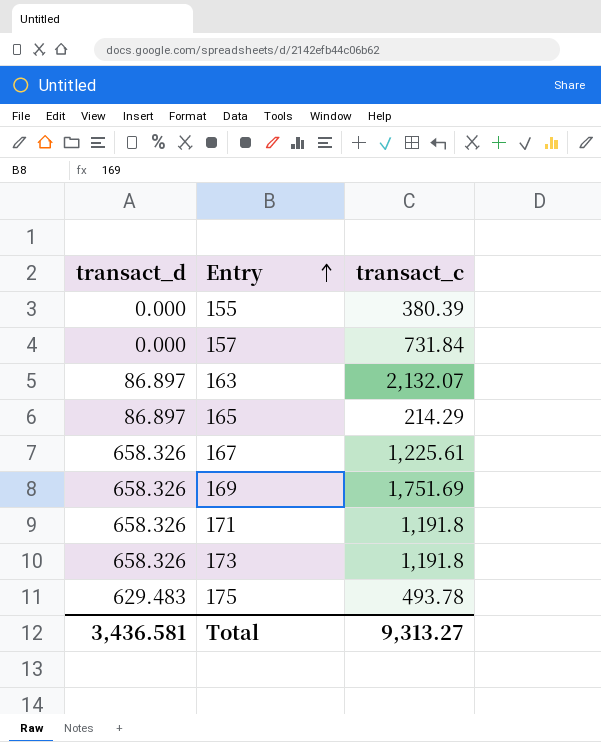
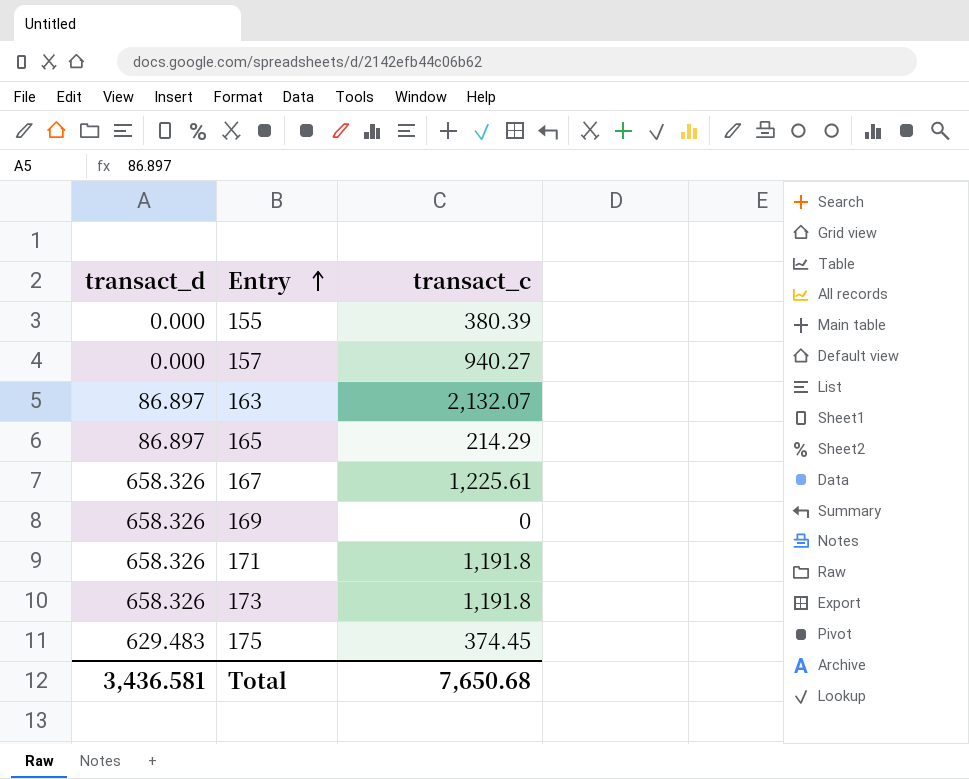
157 | transact_c: 731.84 -> 940.27
169 | transact_c: 1,751.69 -> 0
175 | transact_c: 493.78 -> 374.45
Total | transact_c: 9,313.27 -> 7,650.68

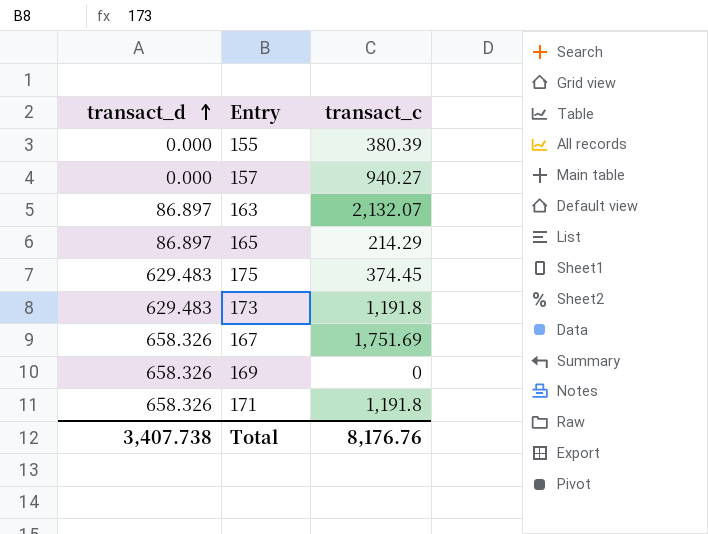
row order: Entry ascending -> transact_d ascending
173 | transact_d: 658.326 -> 629.483
167 | transact_c: 1,225.61 -> 1,751.69
Total | transact_d: 3,436.581 -> 3,407.738
Total | transact_c: 7,650.68 -> 8,176.76

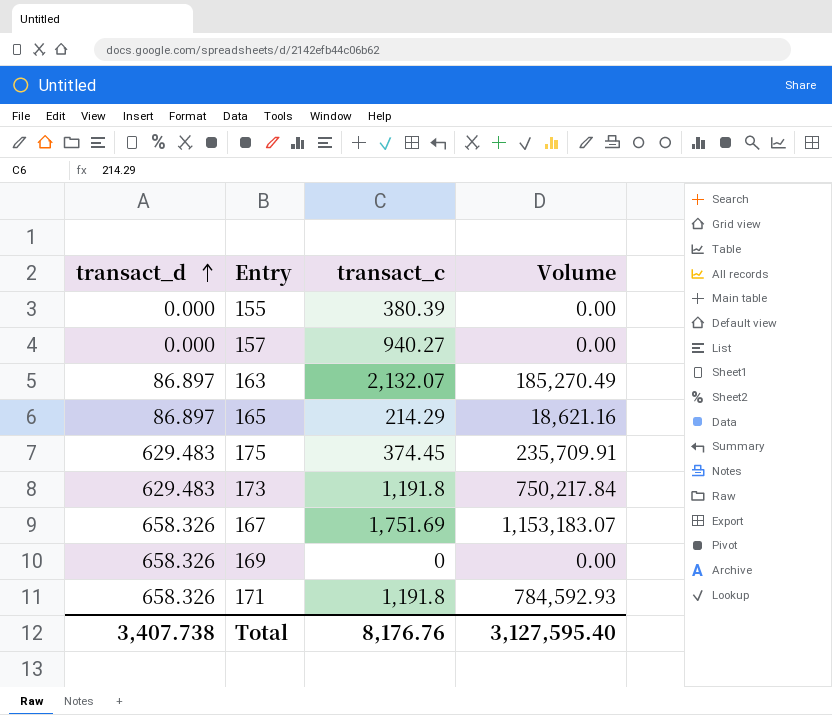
column Volume | formula: none -> [transact_d] * [transact_c]

